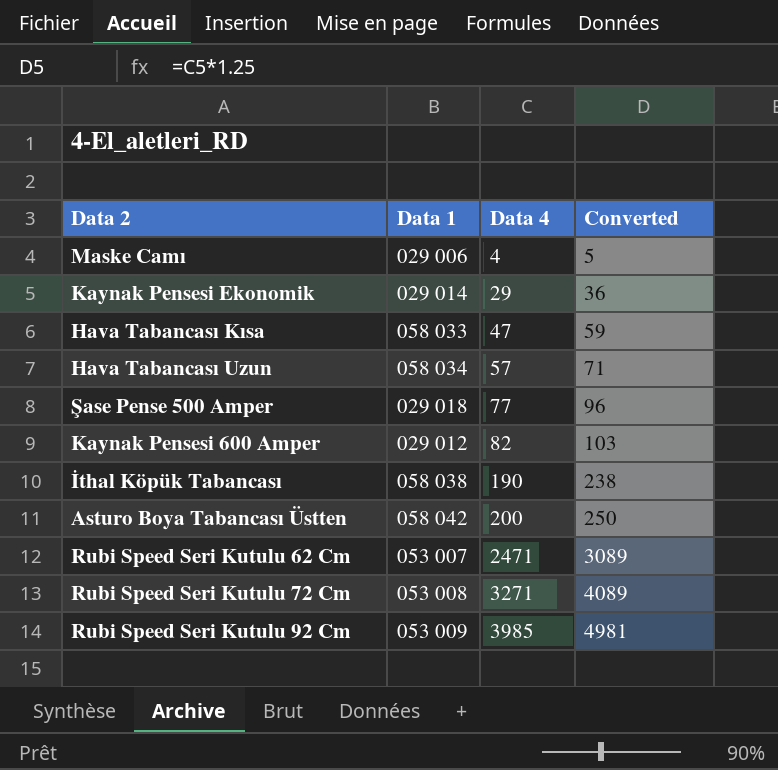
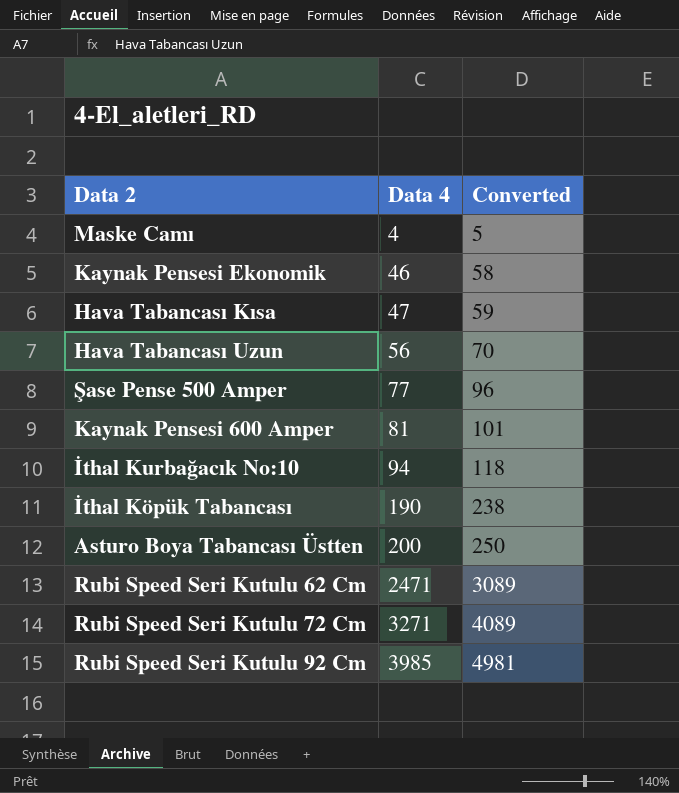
column Data 1 | position: 2 -> none
Kaynak Pensesi Ekonomik | Data 4: 29 -> 46
Kaynak Pensesi Ekonomik | Converted: 36 -> 58
Hava Tabancası Uzun | Data 4: 57 -> 56
Hava Tabancası Uzun | Converted: 71 -> 70
Kaynak Pensesi 600 Amper | Data 4: 82 -> 81
Kaynak Pensesi 600 Amper | Converted: 103 -> 101
row İthal Kurbağacık No:10: none -> 94 | 118

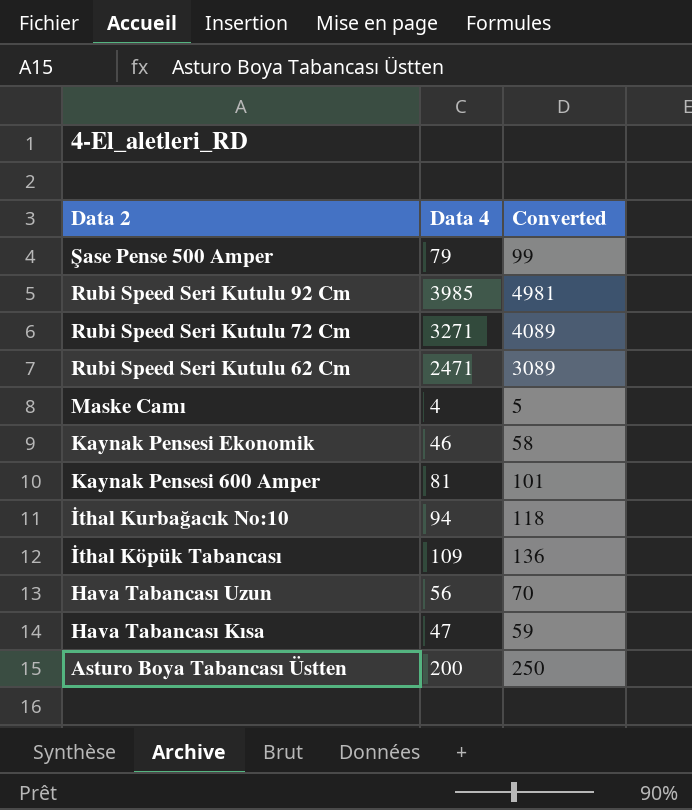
row order: Data 4 ascending -> Data 2 descending
Şase Pense 500 Amper | Data 4: 77 -> 79
Şase Pense 500 Amper | Converted: 96 -> 99
İthal Köpük Tabancası | Data 4: 190 -> 109
İthal Köpük Tabancası | Converted: 238 -> 136

